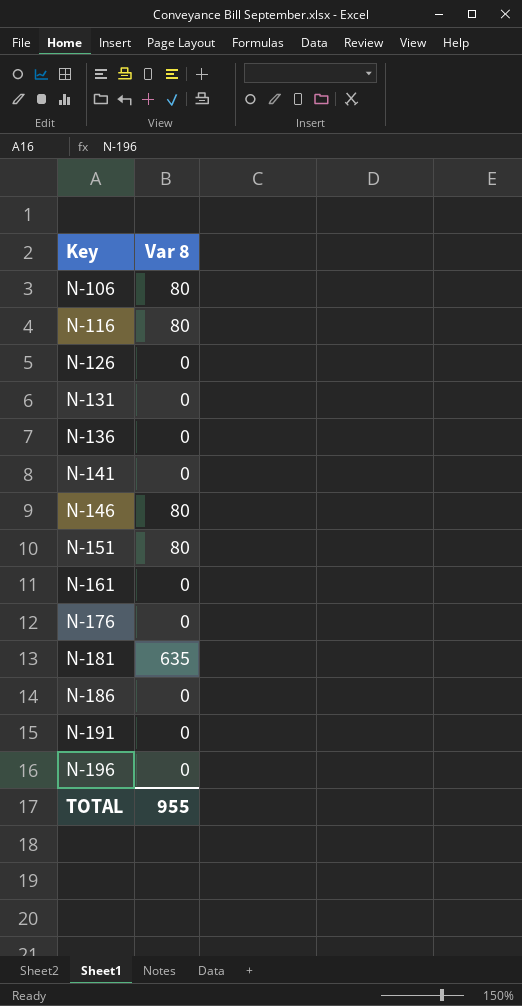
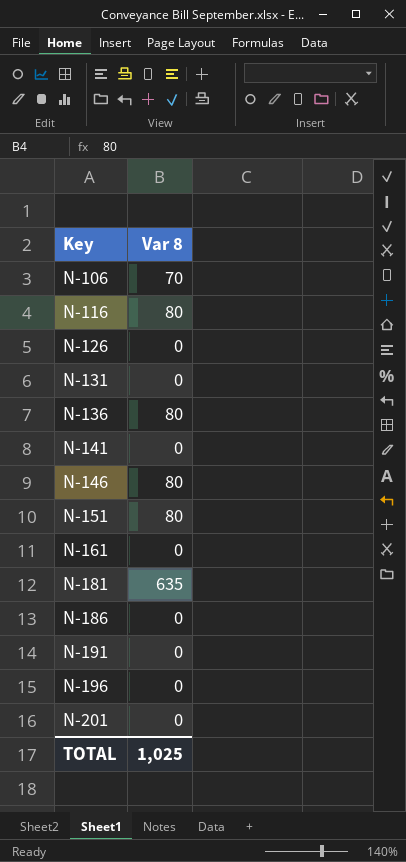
row N-176: 0 -> none
N-106 | Var 8: 80 -> 70
N-136 | Var 8: 0 -> 80
row N-201: none -> 0
TOTAL | Var 8: 955 -> 1,025

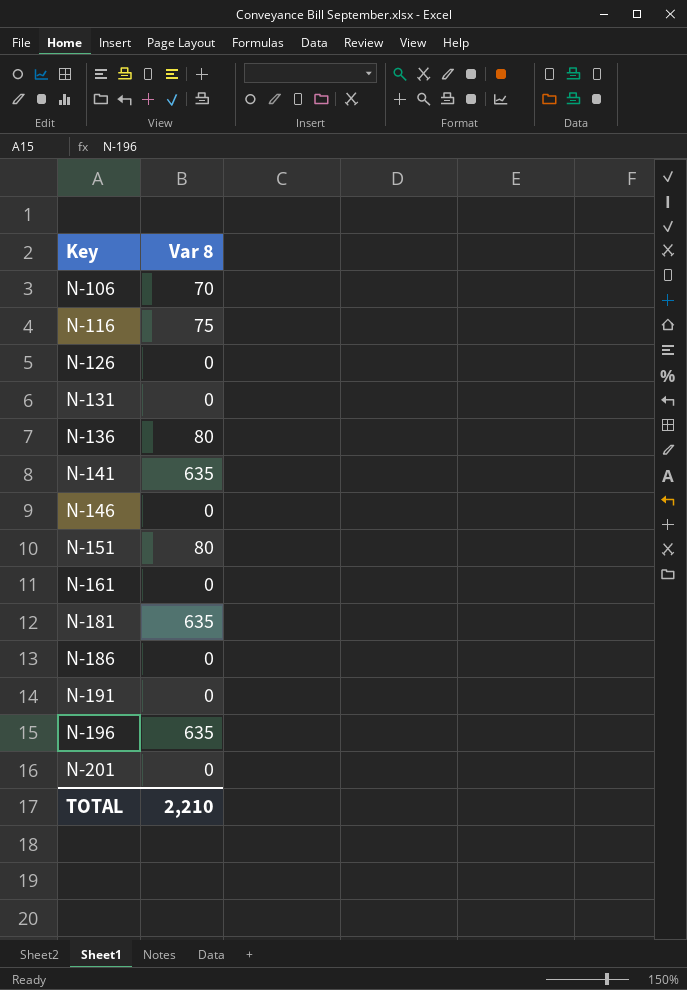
N-116 | Var 8: 80 -> 75
N-141 | Var 8: 0 -> 635
N-146 | Var 8: 80 -> 0
N-196 | Var 8: 0 -> 635
TOTAL | Var 8: 1,025 -> 2,210

